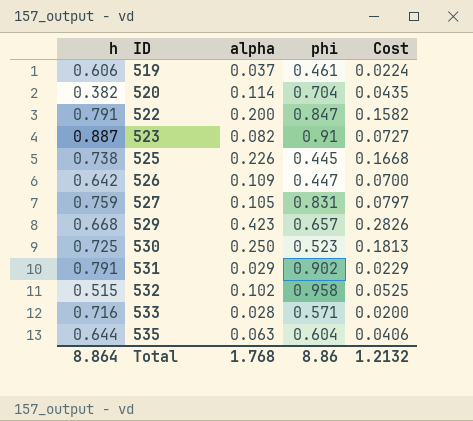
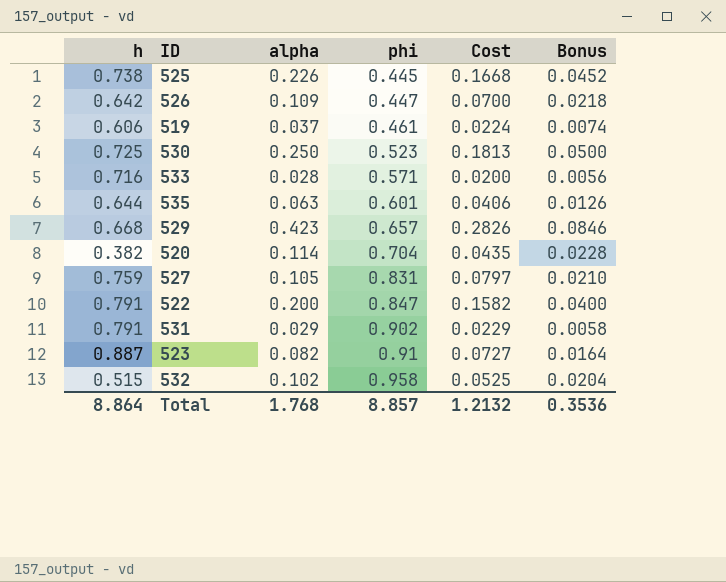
row order: ID ascending -> phi ascending
column Bonus | formula: none -> [alpha] * 0.2
535 | phi: 0.604 -> 0.601
Total | phi: 8.86 -> 8.857

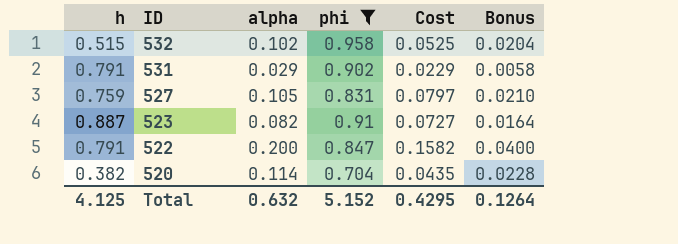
filter: none -> phi >= 0.704
row order: phi ascending -> ID descending
Total | h: 8.864 -> 4.125
Total | alpha: 1.768 -> 0.632
Total | phi: 8.857 -> 5.152
Total | Cost: 1.2132 -> 0.4295
Total | Bonus: 0.3536 -> 0.1264

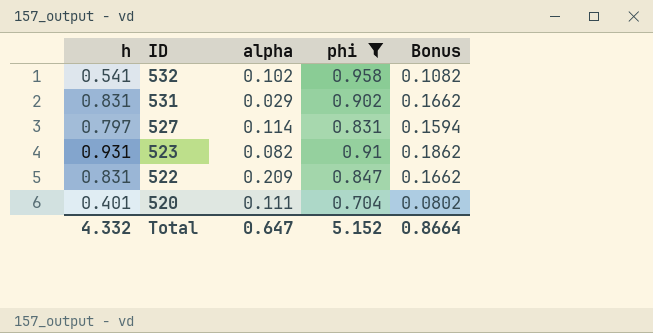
column Cost | formula: [h] * [alpha] -> none
column Bonus | formula: [alpha] * 0.2 -> [h] * 0.2
532 | h: 0.515 -> 0.541
531 | h: 0.791 -> 0.831
527 | h: 0.759 -> 0.797
527 | alpha: 0.105 -> 0.114
523 | h: 0.887 -> 0.931
522 | h: 0.791 -> 0.831
522 | alpha: 0.200 -> 0.209
520 | h: 0.382 -> 0.401
520 | alpha: 0.114 -> 0.111
Total | h: 4.125 -> 4.332
Total | alpha: 0.632 -> 0.647
Total | Bonus: 0.1264 -> 0.8664

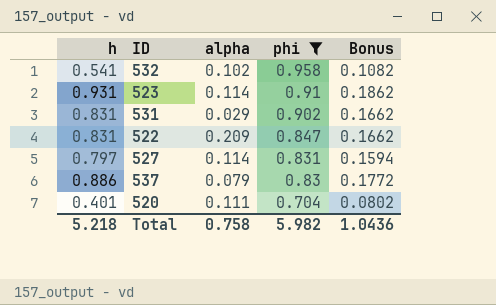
row order: ID descending -> phi descending
523 | alpha: 0.082 -> 0.114
row 537: none -> 0.886 | 0.079 | 0.83 | 0.1772
Total | h: 4.332 -> 5.218
Total | alpha: 0.647 -> 0.758
Total | phi: 5.152 -> 5.982
Total | Bonus: 0.8664 -> 1.0436

